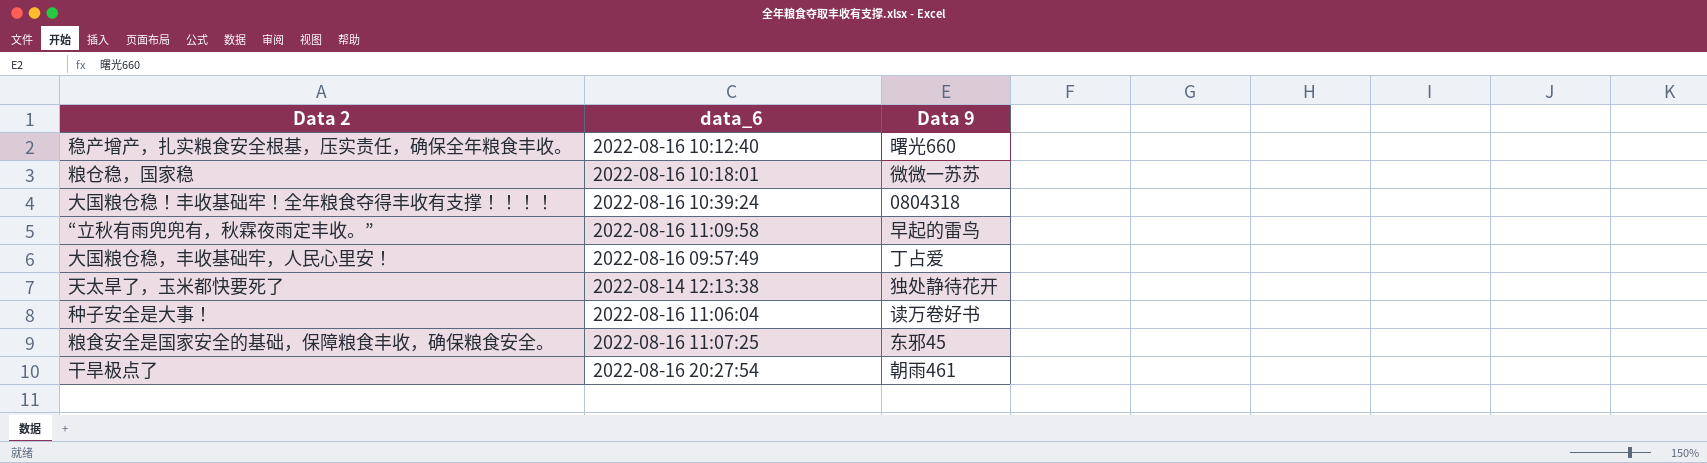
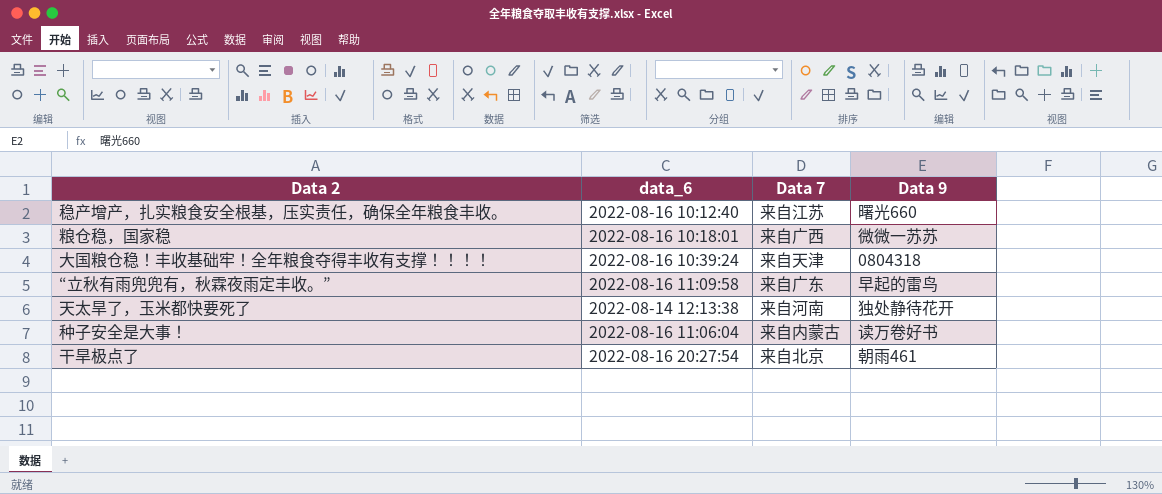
column Data 7 | position: none -> 3
row 大国粮仓稳，丰收基础牢，人民心里安！: 2022-08-16 09:57:49 | 丁占爱 -> none
row 粮食安全是国家安全的基础，保障粮食丰收，确保粮食安全。: 2022-08-16 11:07:25 | 东邪45 -> none

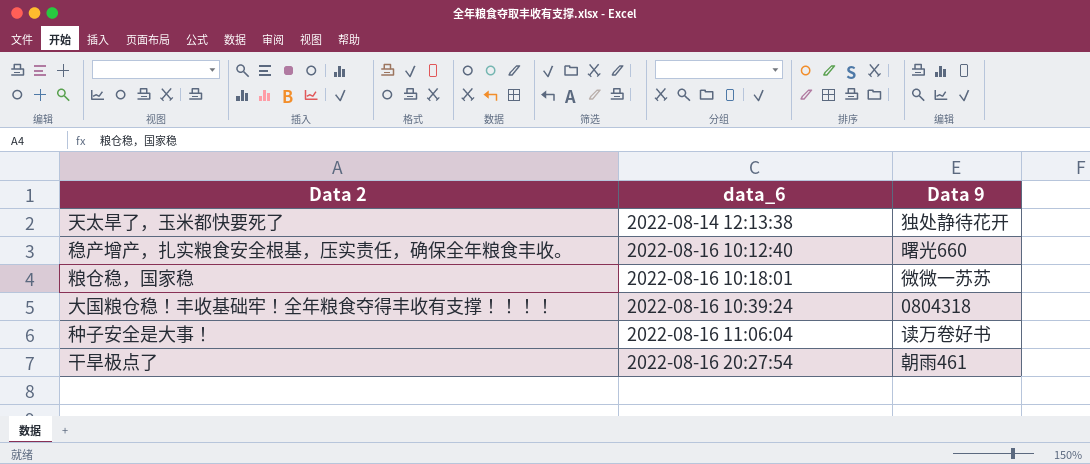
row order: none -> data_6 ascending
column Data 7 | position: 3 -> none
row “立秋有雨兜兜有，秋霖夜雨定丰收。”: 2022-08-16 11:09:58 | 来自广东 | 早起的雷鸟 -> none

